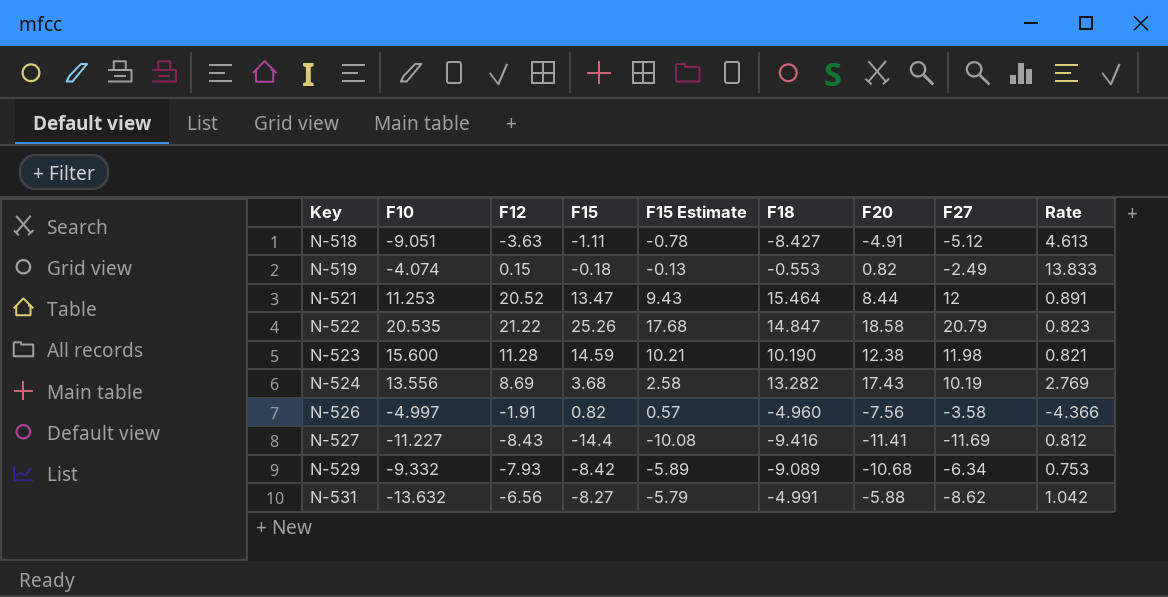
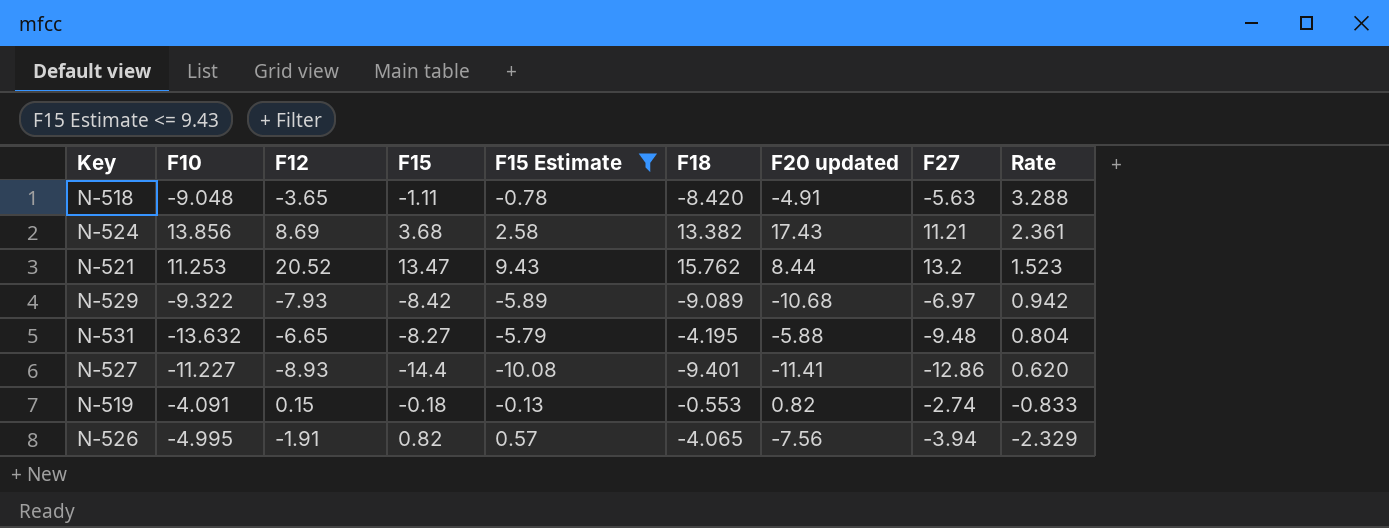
filter: none -> F15 Estimate <= 9.43
row order: Key ascending -> Rate descending
column name: F20 -> F20 updated
column Rate | formula: [F27] / [F15] -> [F12] / [F15]
N-518 | F10: -9.051 -> -9.048
N-518 | F12: -3.63 -> -3.65
N-518 | F18: -8.427 -> -8.420
N-518 | F27: -5.12 -> -5.63
N-524 | F10: 13.556 -> 13.856
N-524 | F18: 13.282 -> 13.382
N-524 | F27: 10.19 -> 11.21
N-521 | F18: 15.464 -> 15.762
N-521 | F27: 12 -> 13.2
N-529 | F10: -9.332 -> -9.322
N-529 | F27: -6.34 -> -6.97
N-531 | F12: -6.56 -> -6.65
N-531 | F18: -4.991 -> -4.195
N-531 | F27: -8.62 -> -9.48
N-527 | F12: -8.43 -> -8.93
N-527 | F18: -9.416 -> -9.401
N-527 | F27: -11.69 -> -12.86
N-519 | F10: -4.074 -> -4.091
N-519 | F27: -2.49 -> -2.74
N-526 | F10: -4.997 -> -4.995
N-526 | F18: -4.960 -> -4.065
N-526 | F27: -3.58 -> -3.94

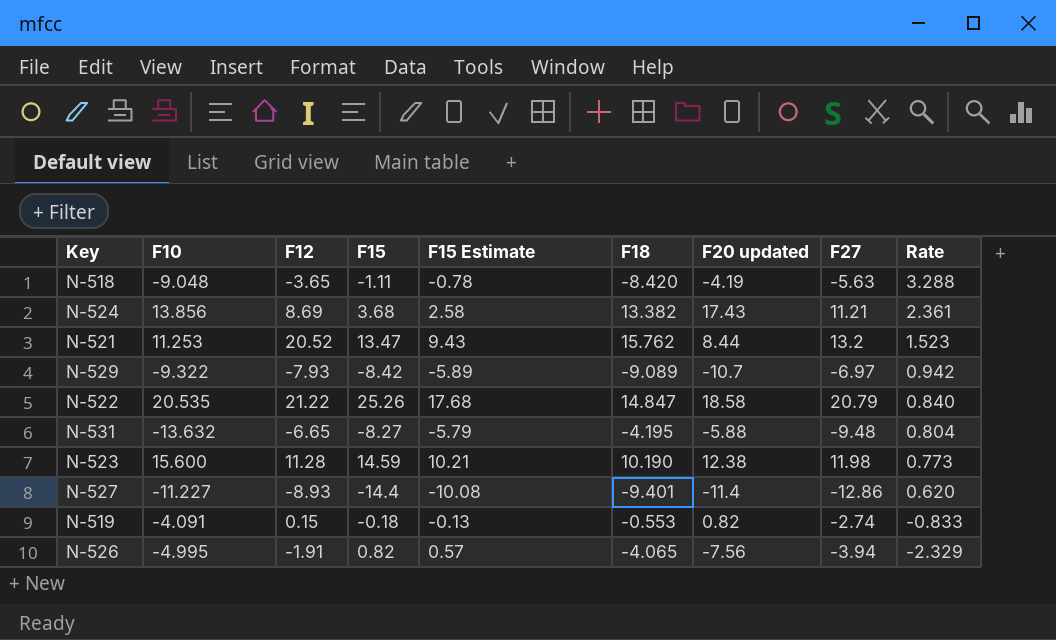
filter: F15 Estimate <= 9.43 -> none
N-518 | F20 updated: -4.91 -> -4.19
N-529 | F20 updated: -10.68 -> -10.7
N-527 | F20 updated: -11.41 -> -11.4

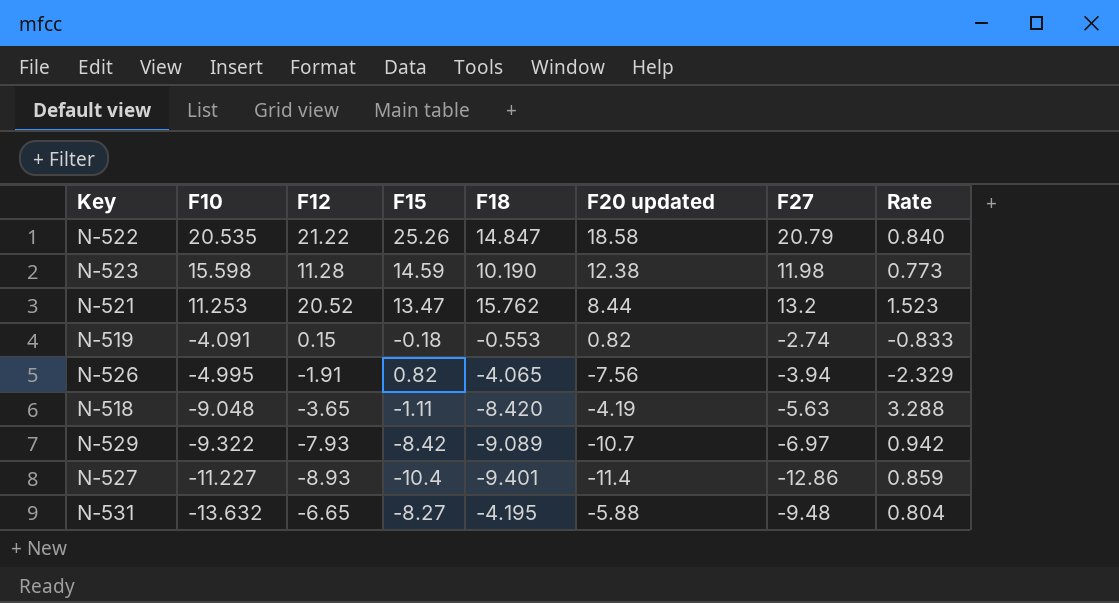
row order: Rate descending -> F10 descending
column F15 Estimate | formula: [F15] * 0.7 -> none
row N-524: 13.856 | 8.69 | 3.68 | 2.58 | 13.382 | 17.43 | 11.21 | 2.361 -> none
N-523 | F10: 15.600 -> 15.598
N-527 | F15: -14.4 -> -10.4
N-527 | Rate: 0.620 -> 0.859

